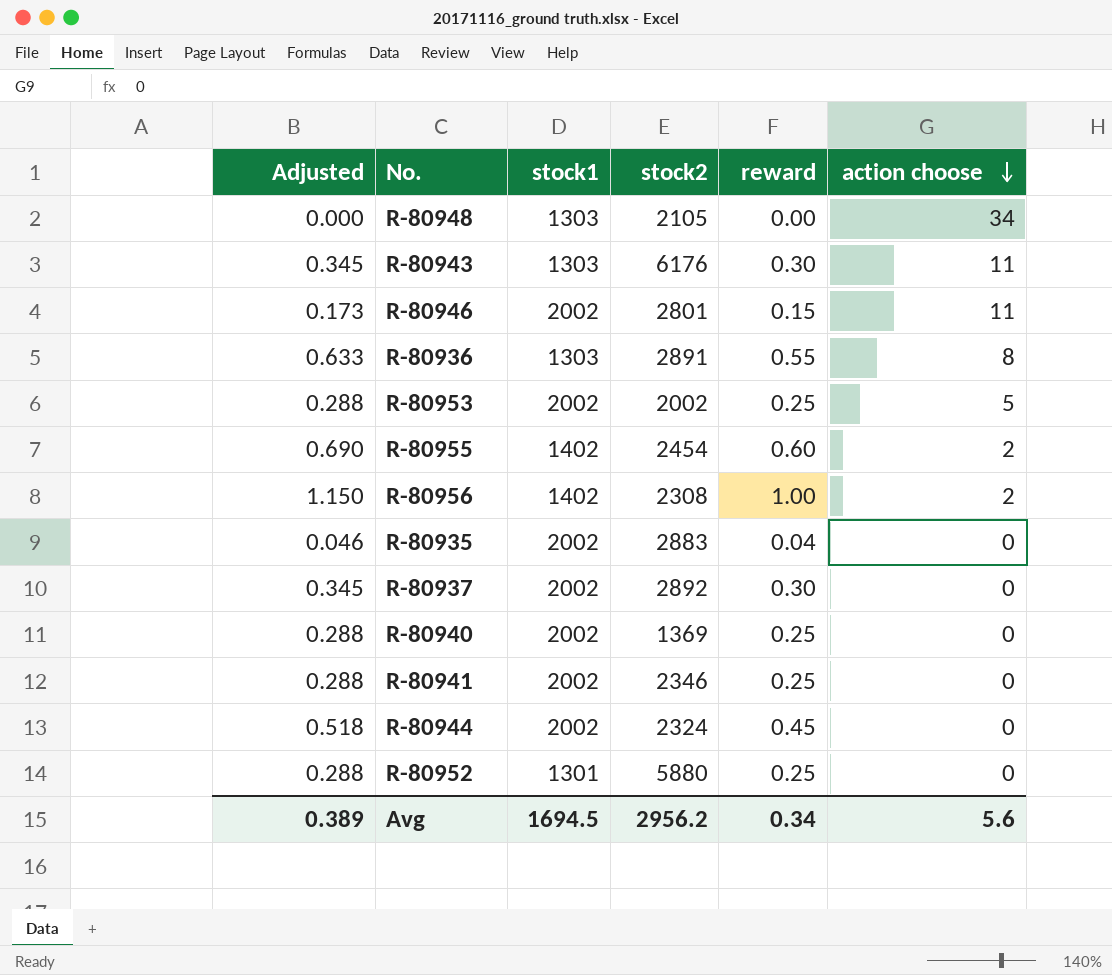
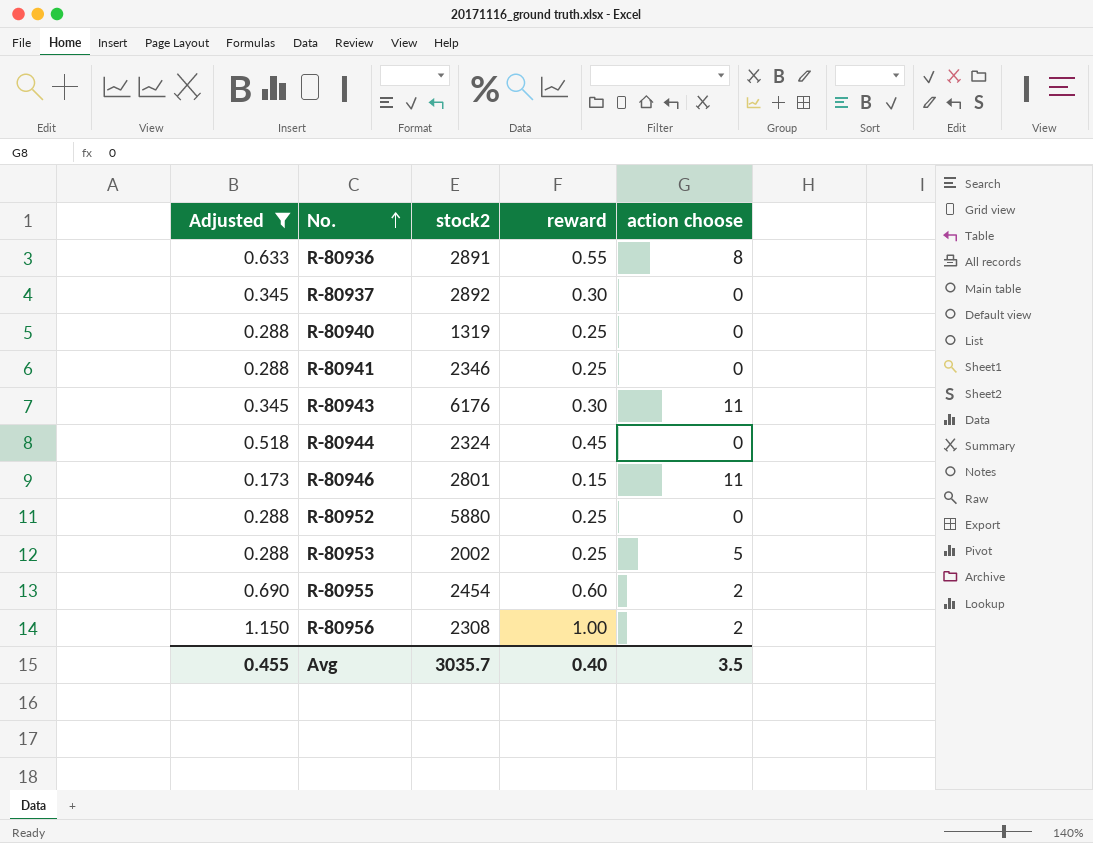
filter: none -> Adjusted >= 0.173
row order: action choose descending -> No. ascending
column stock1 | position: 3 -> none
R-80940 | stock2: 1369 -> 1319
Avg | Adjusted: 0.389 -> 0.455
Avg | stock2: 2956.2 -> 3035.7
Avg | reward: 0.34 -> 0.40
Avg | action choose: 5.6 -> 3.5

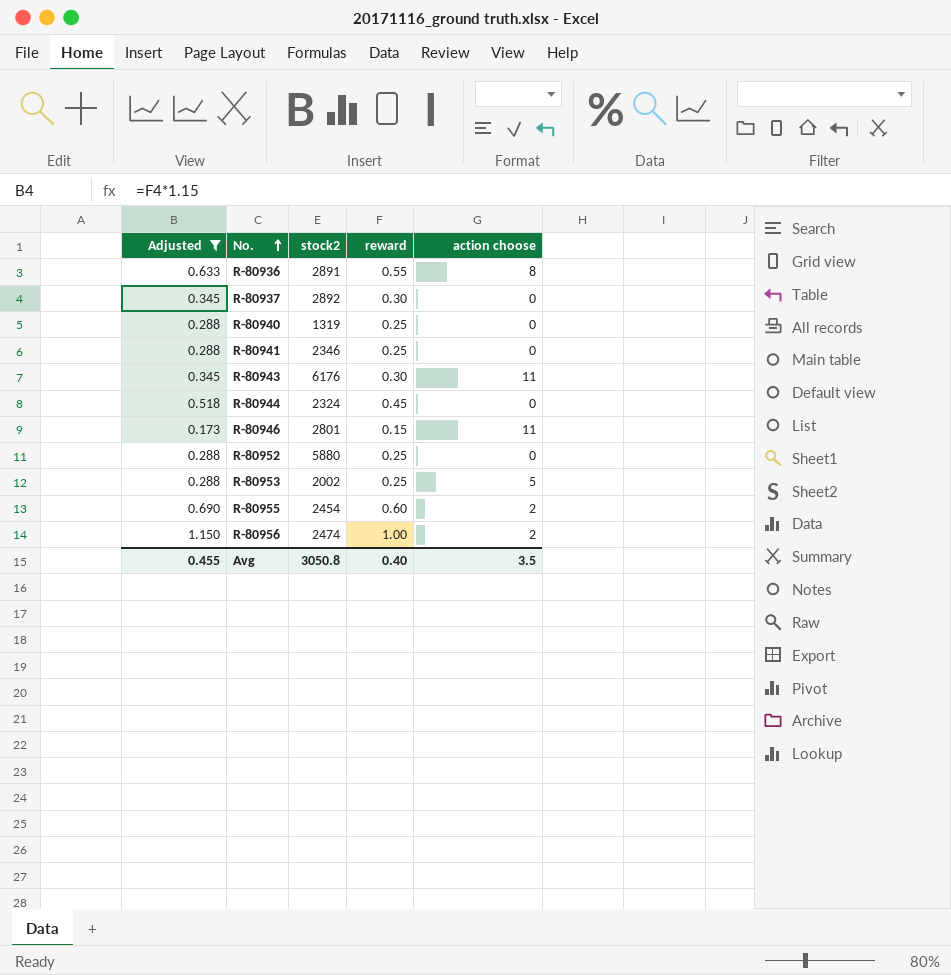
R-80956 | stock2: 2308 -> 2474
Avg | stock2: 3035.7 -> 3050.8

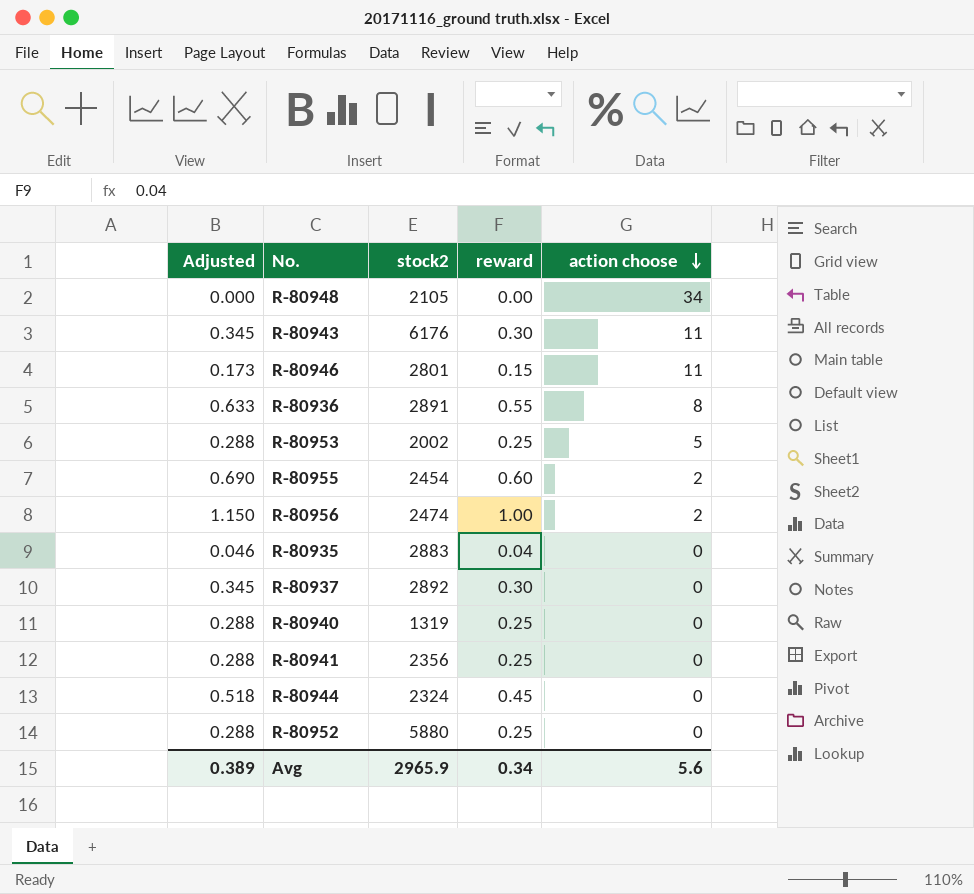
filter: Adjusted >= 0.173 -> none
row order: No. ascending -> action choose descending
R-80941 | stock2: 2346 -> 2356
Avg | Adjusted: 0.455 -> 0.389
Avg | stock2: 3050.8 -> 2965.9
Avg | reward: 0.40 -> 0.34
Avg | action choose: 3.5 -> 5.6

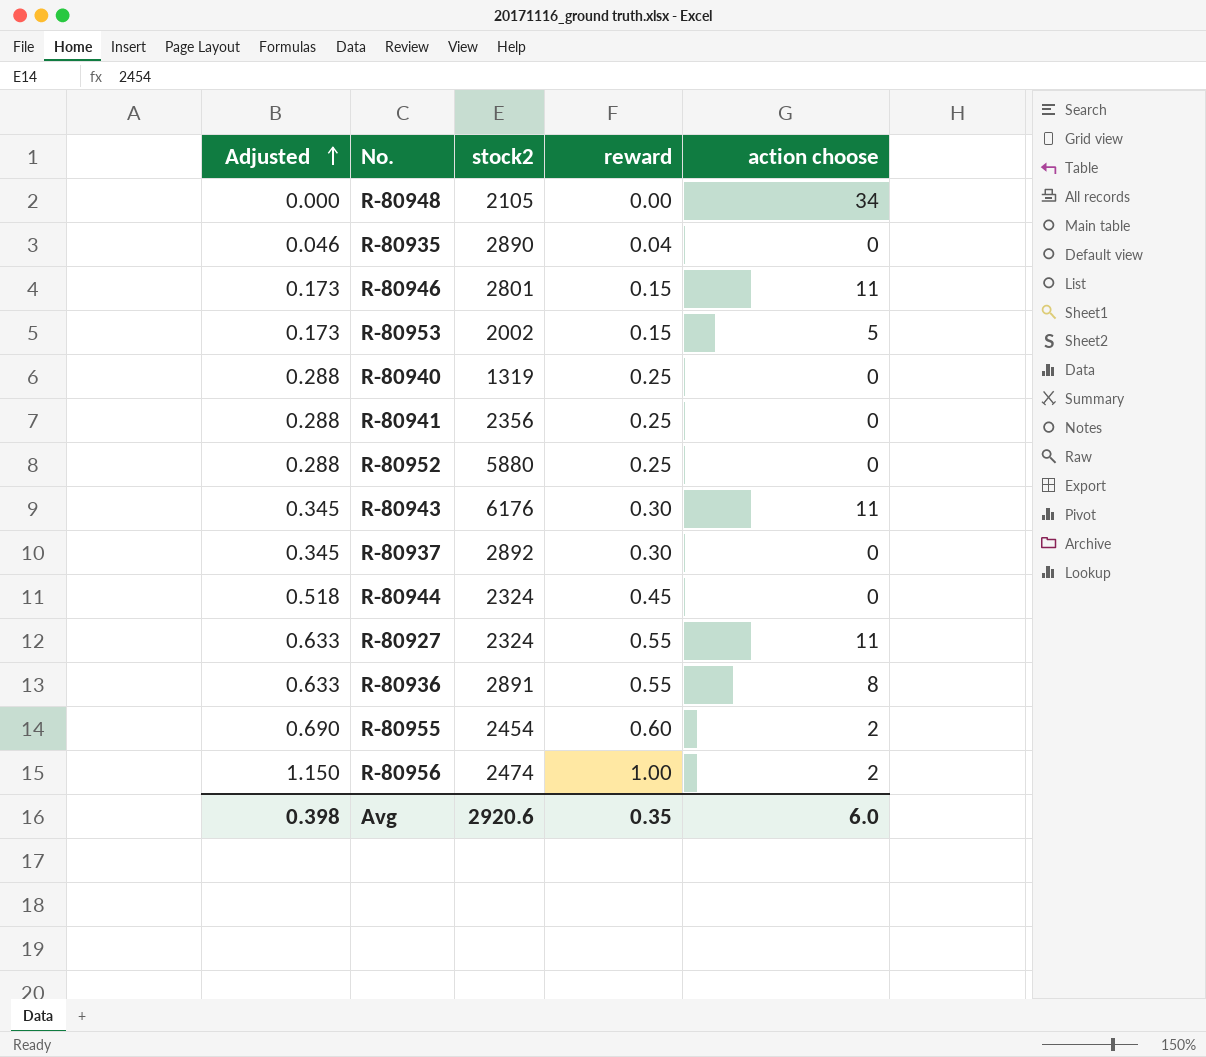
row order: action choose descending -> Adjusted ascending
R-80935 | stock2: 2883 -> 2890
R-80953 | Adjusted: 0.288 -> 0.173
R-80953 | reward: 0.25 -> 0.15
row R-80927: none -> 0.633 | 2324 | 0.55 | 11
Avg | Adjusted: 0.389 -> 0.398
Avg | stock2: 2965.9 -> 2920.6
Avg | reward: 0.34 -> 0.35
Avg | action choose: 5.6 -> 6.0

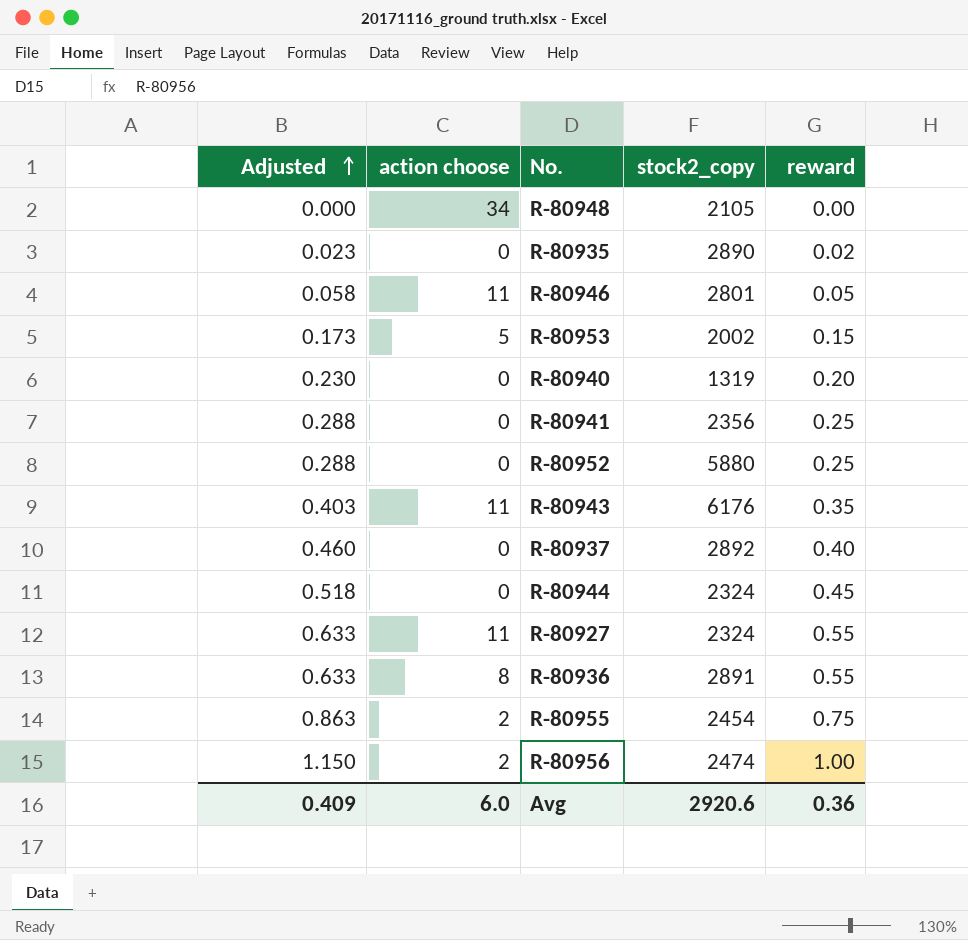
column action choose | position: 5 -> 2
column name: stock2 -> stock2_copy
R-80935 | Adjusted: 0.046 -> 0.023
R-80935 | reward: 0.04 -> 0.02
R-80946 | Adjusted: 0.173 -> 0.058
R-80946 | reward: 0.15 -> 0.05
R-80940 | Adjusted: 0.288 -> 0.230
R-80940 | reward: 0.25 -> 0.20
R-80943 | Adjusted: 0.345 -> 0.403
R-80943 | reward: 0.30 -> 0.35
R-80937 | Adjusted: 0.345 -> 0.460
R-80937 | reward: 0.30 -> 0.40
R-80955 | Adjusted: 0.690 -> 0.863
R-80955 | reward: 0.60 -> 0.75
Avg | Adjusted: 0.398 -> 0.409
Avg | reward: 0.35 -> 0.36

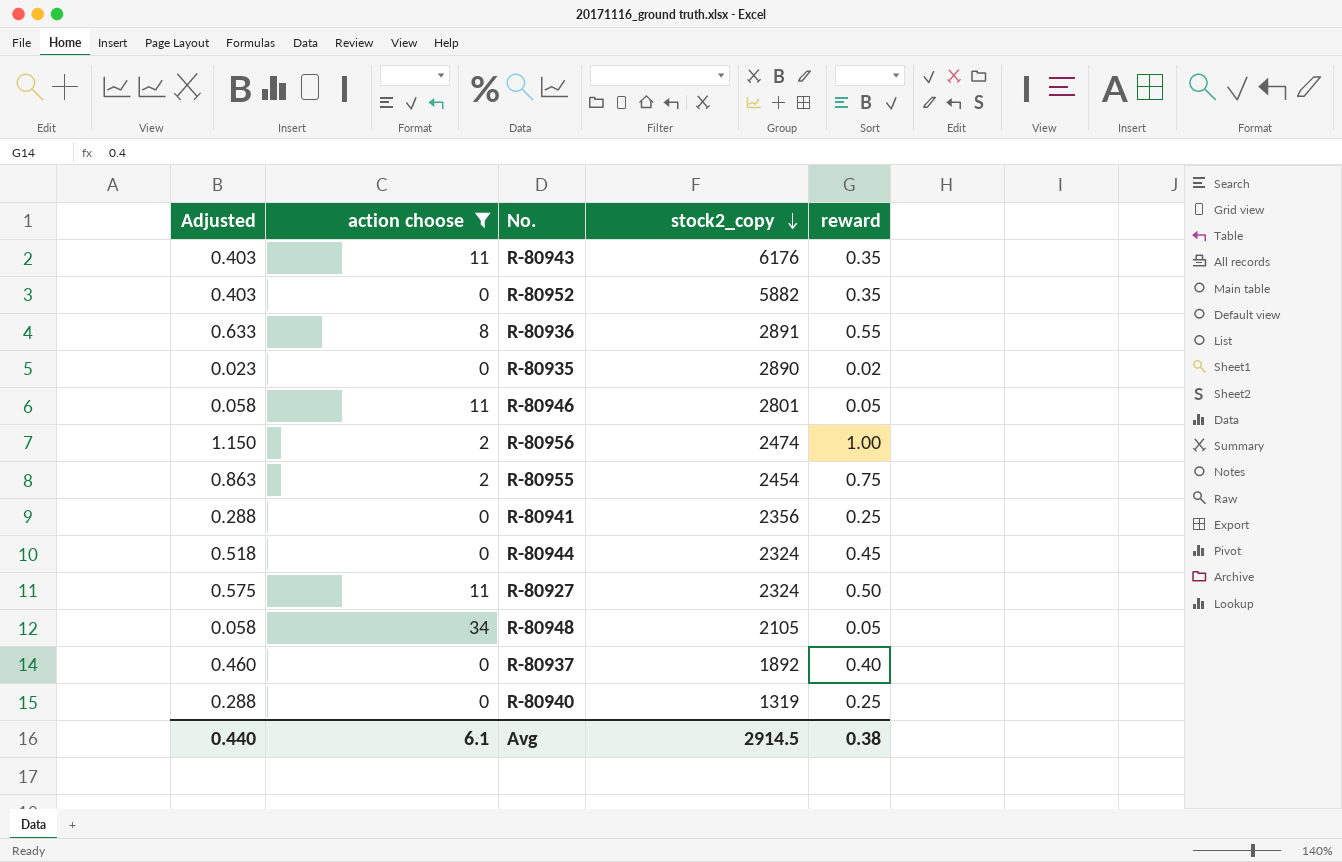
filter: none -> action choose != 5
row order: Adjusted ascending -> stock2_copy descending
R-80952 | Adjusted: 0.288 -> 0.403
R-80952 | stock2_copy: 5880 -> 5882
R-80952 | reward: 0.25 -> 0.35
R-80927 | Adjusted: 0.633 -> 0.575
R-80927 | reward: 0.55 -> 0.50
R-80948 | Adjusted: 0.000 -> 0.058
R-80948 | reward: 0.00 -> 0.05
R-80937 | stock2_copy: 2892 -> 1892
R-80940 | Adjusted: 0.230 -> 0.288
R-80940 | reward: 0.20 -> 0.25
Avg | Adjusted: 0.409 -> 0.440
Avg | action choose: 6.0 -> 6.1
Avg | stock2_copy: 2920.6 -> 2914.5
Avg | reward: 0.36 -> 0.38

